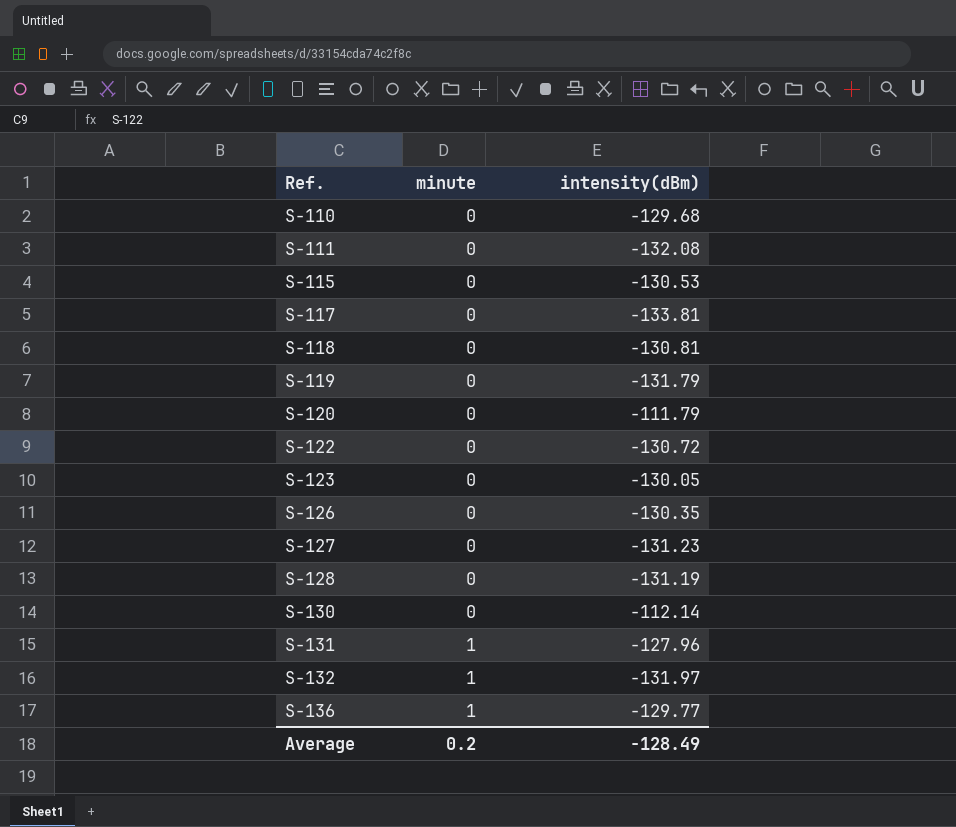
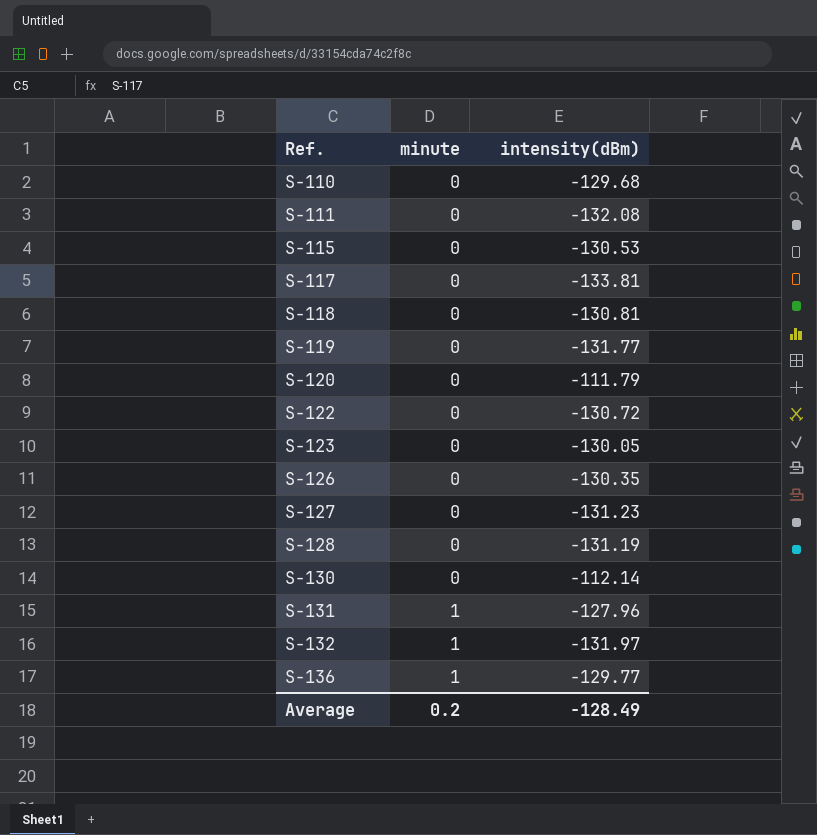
S-119 | intensity(dBm): -131.79 -> -131.77

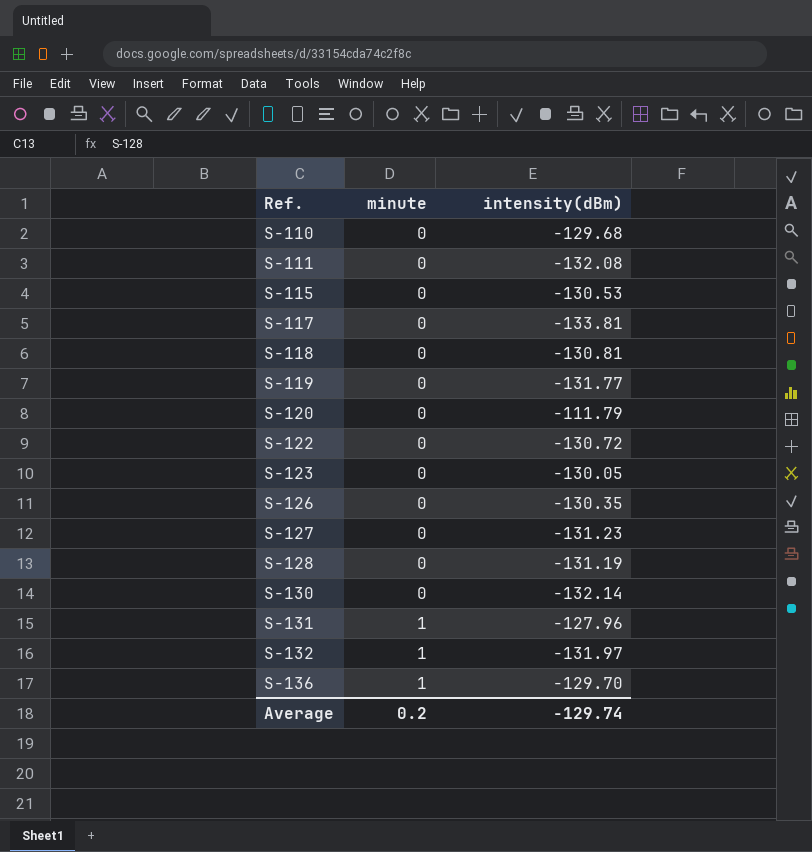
S-130 | intensity(dBm): -112.14 -> -132.14
S-136 | intensity(dBm): -129.77 -> -129.70
Average | intensity(dBm): -128.49 -> -129.74

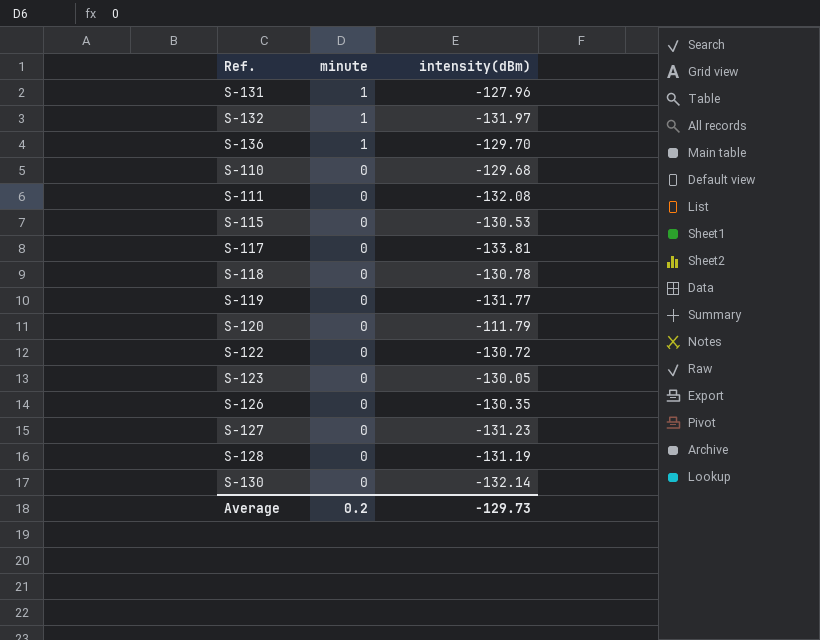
row order: Ref. ascending -> minute descending
S-118 | intensity(dBm): -130.81 -> -130.78
Average | intensity(dBm): -129.74 -> -129.73

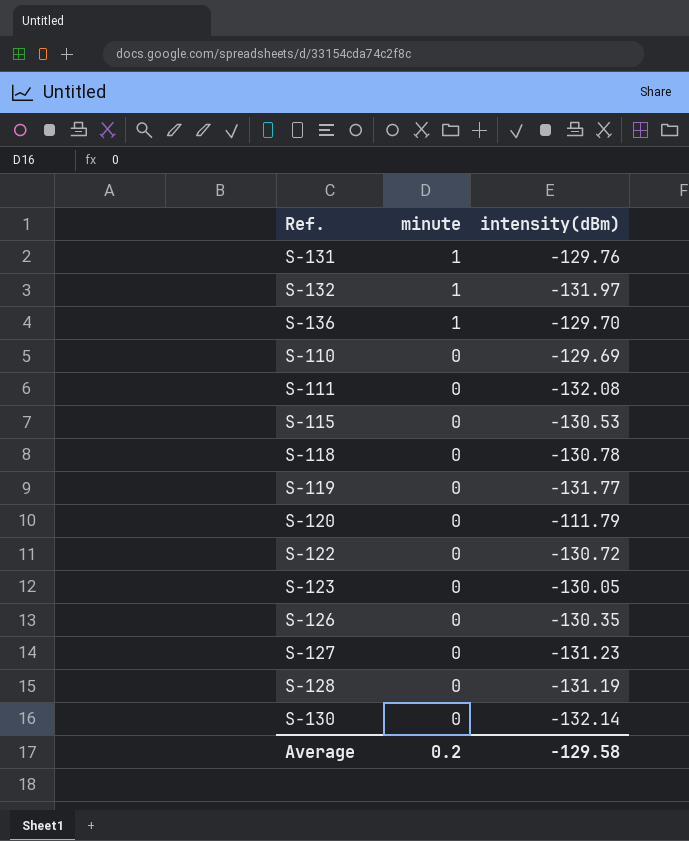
row S-117: 0 | -133.81 -> none
S-131 | intensity(dBm): -127.96 -> -129.76
S-110 | intensity(dBm): -129.68 -> -129.69
Average | intensity(dBm): -129.73 -> -129.58

